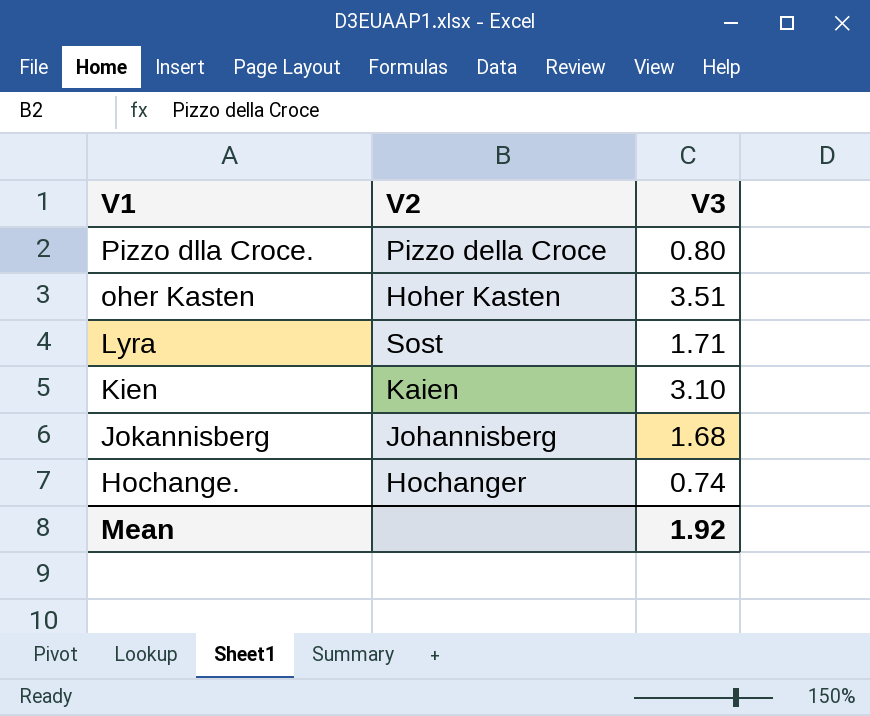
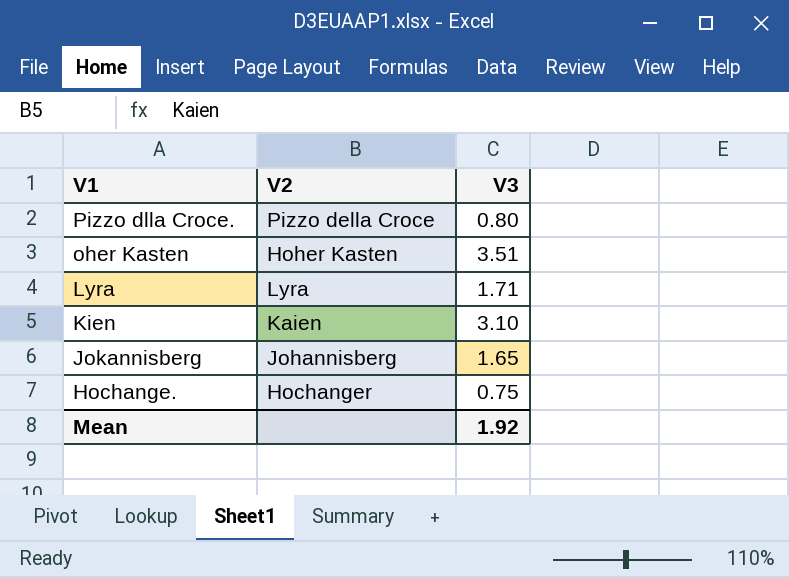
Lyra | V2: Sost -> Lyra
Jokannisberg | V3: 1.68 -> 1.65
Hochange. | V3: 0.74 -> 0.75

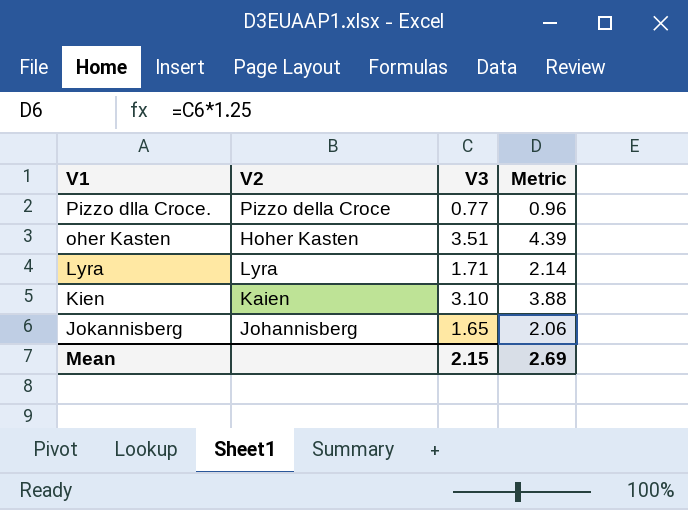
column Metric | formula: none -> [V3] * 1.25
row Hochange.: Hochanger | 0.75 -> none
Pizzo dlla Croce. | V3: 0.80 -> 0.77
Mean | V3: 1.92 -> 2.15

